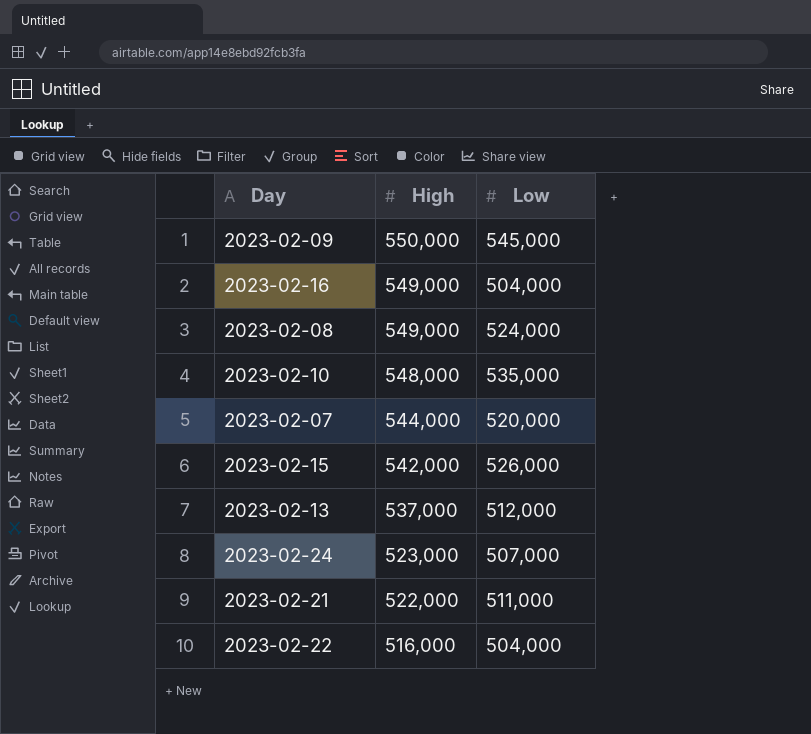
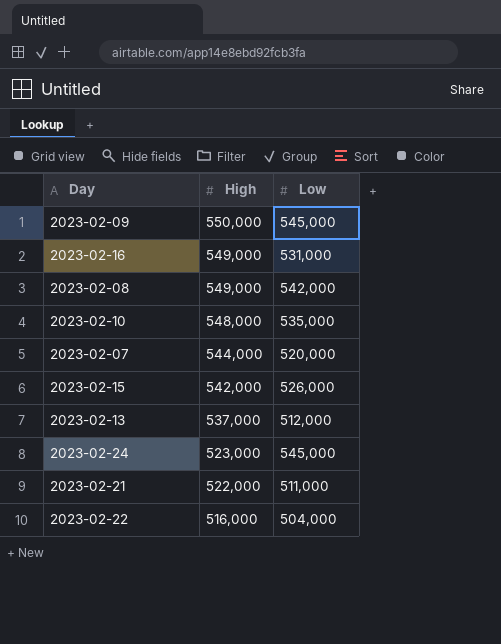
2023-02-16 | Low: 504,000 -> 531,000
2023-02-08 | Low: 524,000 -> 542,000
2023-02-24 | Low: 507,000 -> 545,000

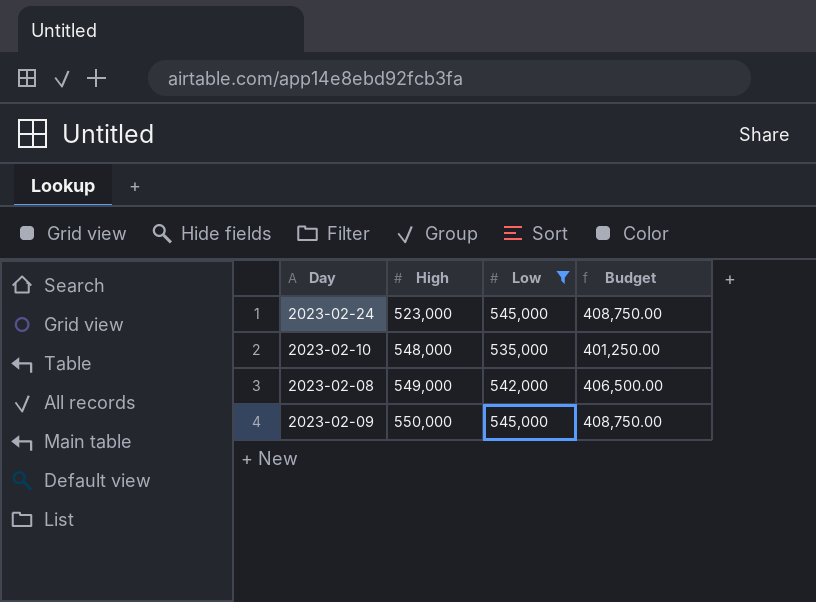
filter: none -> Low >= 535,000
row order: High descending -> High ascending
column Budget | formula: none -> [Low] * 0.75

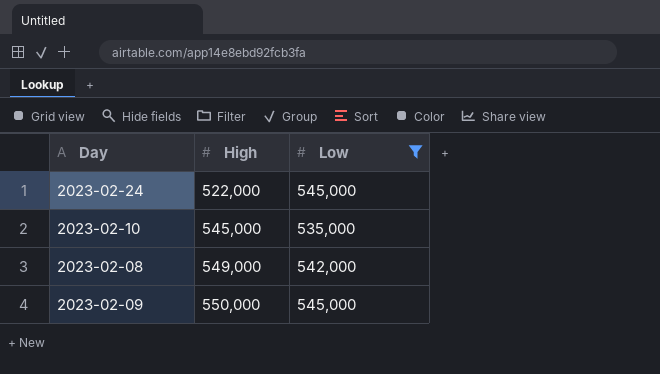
column Budget | formula: [Low] * 0.75 -> none
2023-02-24 | High: 523,000 -> 522,000
2023-02-10 | High: 548,000 -> 545,000

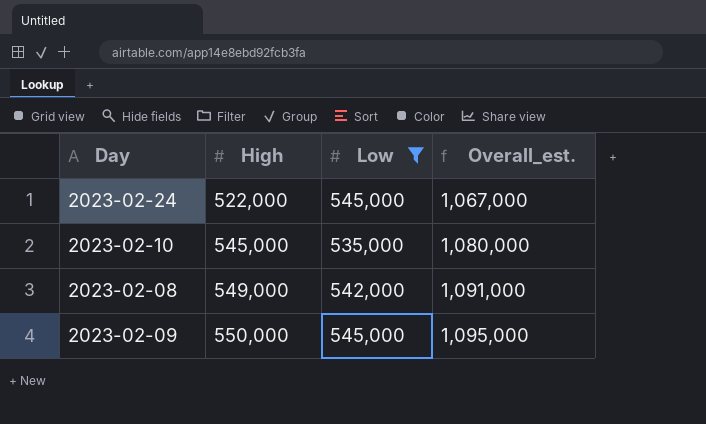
column Overall_est. | formula: none -> [High] + [Low]

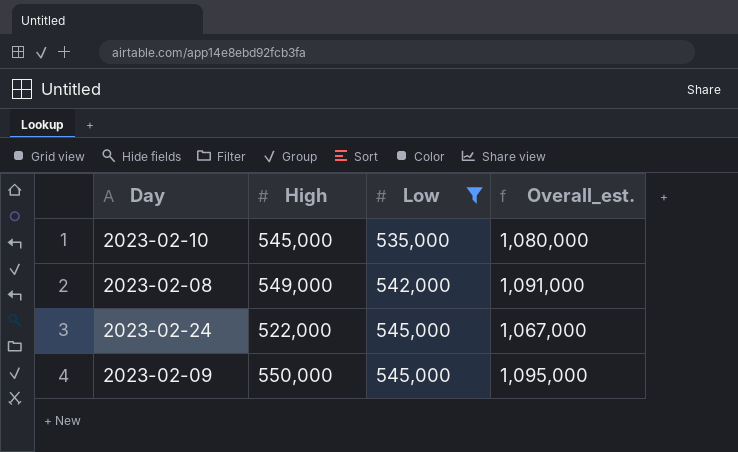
row order: High ascending -> Low ascending

